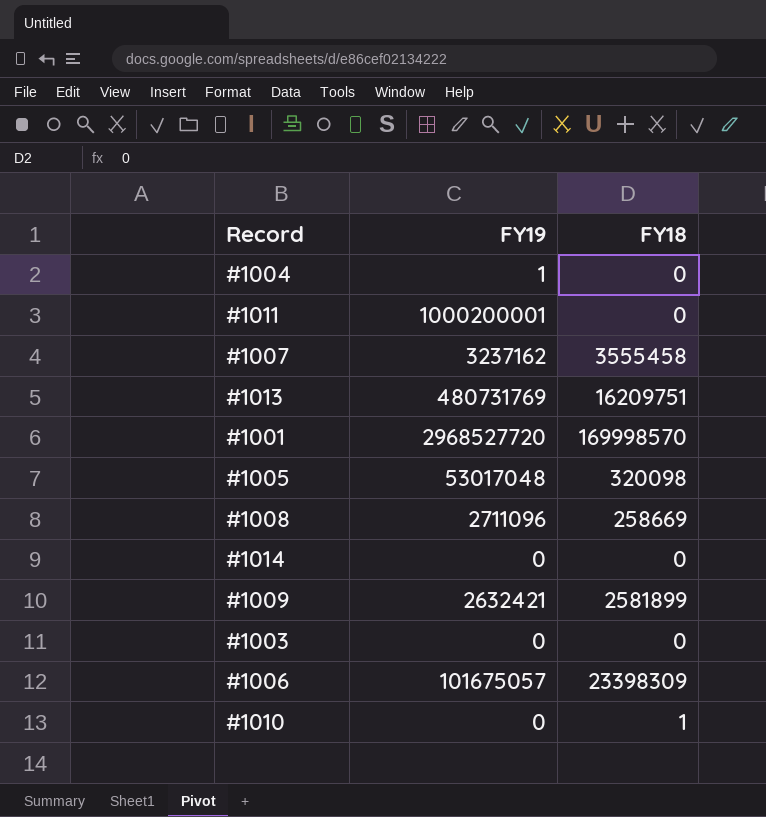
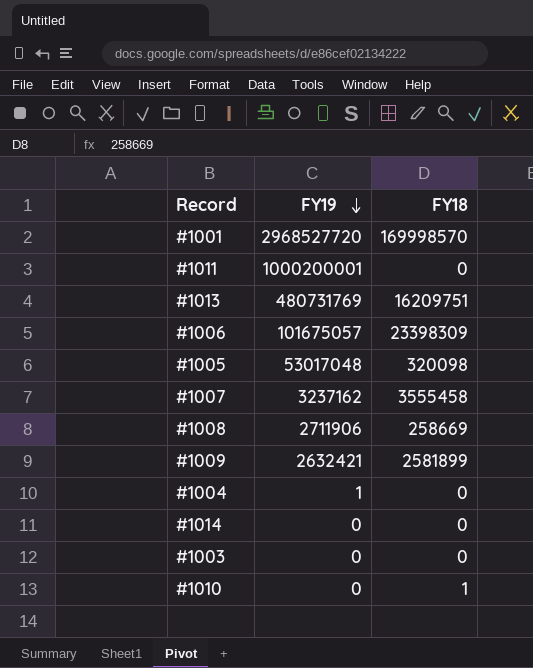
row order: none -> FY19 descending
#1008 | FY19: 2711096 -> 2711906

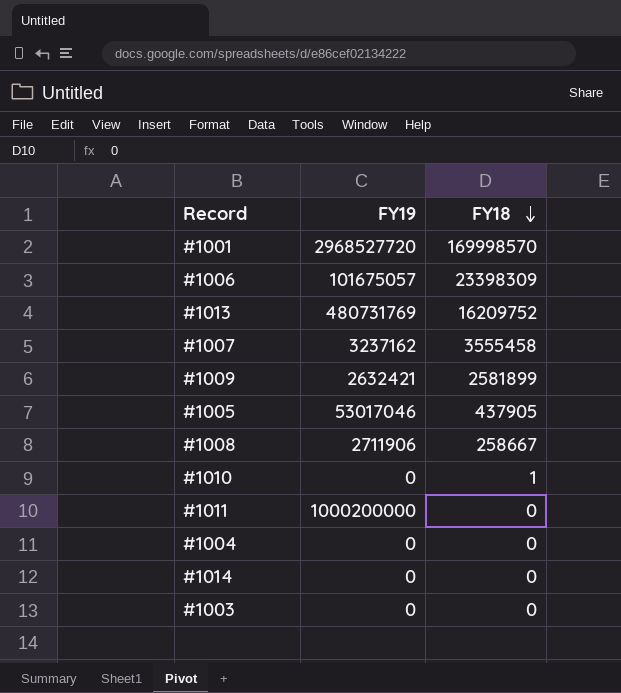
row order: FY19 descending -> FY18 descending
#1013 | FY18: 16209751 -> 16209752
#1005 | FY19: 53017048 -> 53017046
#1005 | FY18: 320098 -> 437905
#1008 | FY18: 258669 -> 258667
#1011 | FY19: 1000200001 -> 1000200000
#1004 | FY19: 1 -> 0

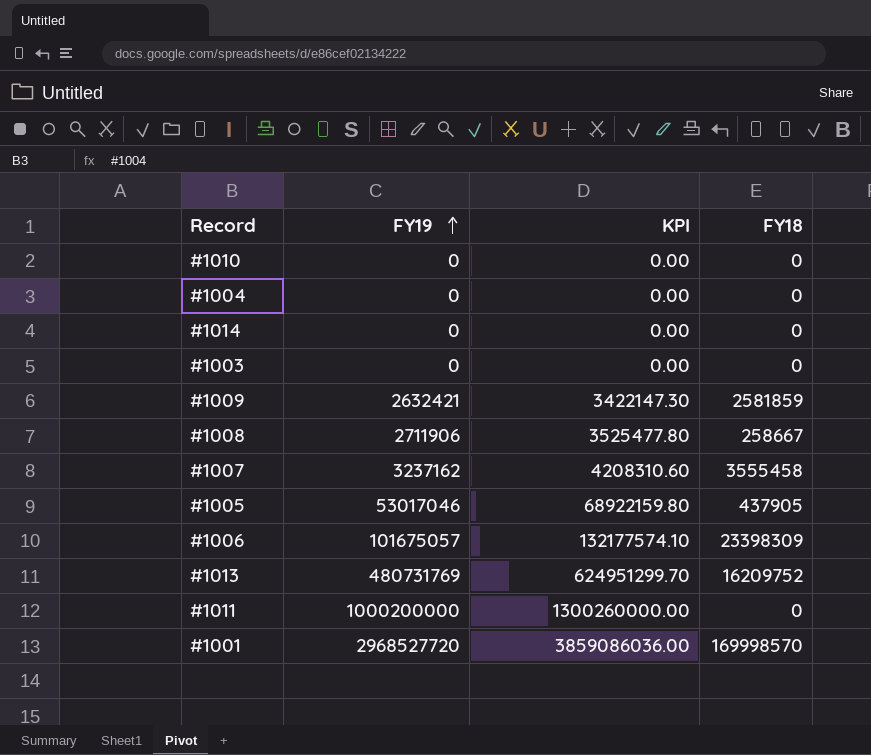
row order: FY18 descending -> FY19 ascending
column KPI | formula: none -> [FY19] * 1.3
#1010 | FY18: 1 -> 0
#1009 | FY18: 2581899 -> 2581859

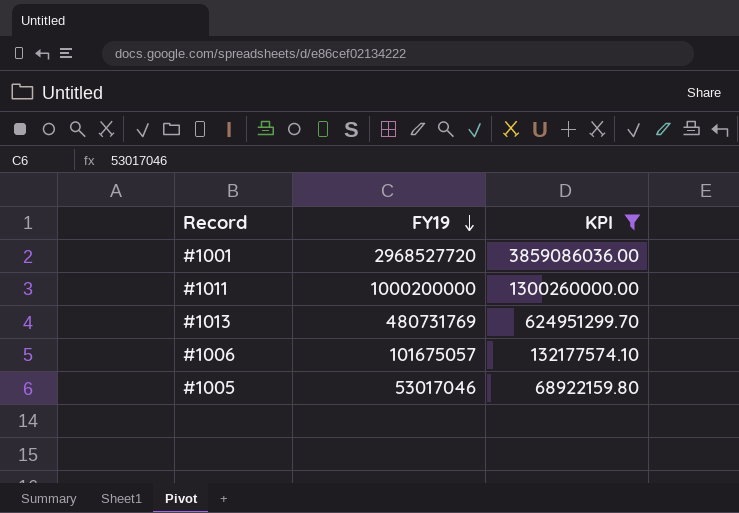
filter: none -> KPI >= 68922159.80
row order: FY19 ascending -> FY19 descending
column FY18 | position: 4 -> none

